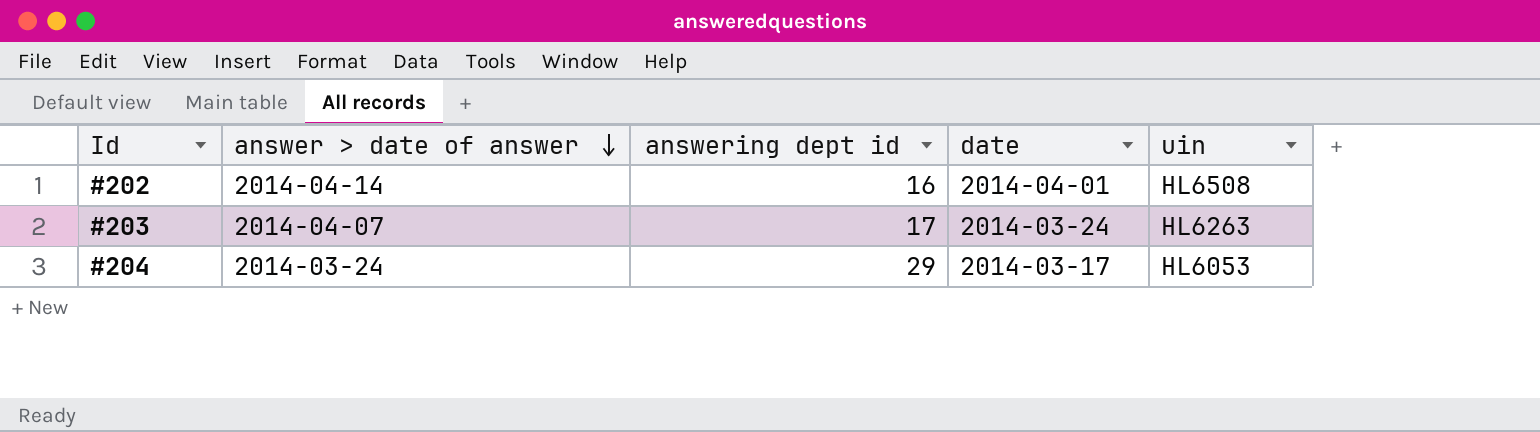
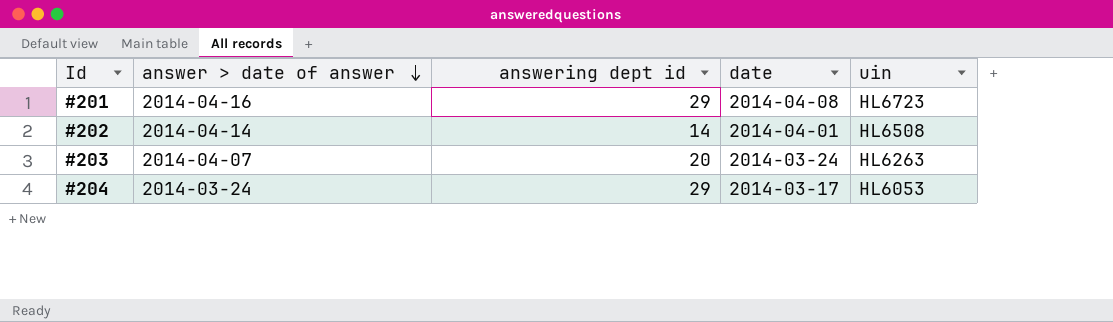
row #201: none -> 2014-04-16 | 29 | 2014-04-08 | HL6723
#202 | answering dept id: 16 -> 14
#203 | answering dept id: 17 -> 20

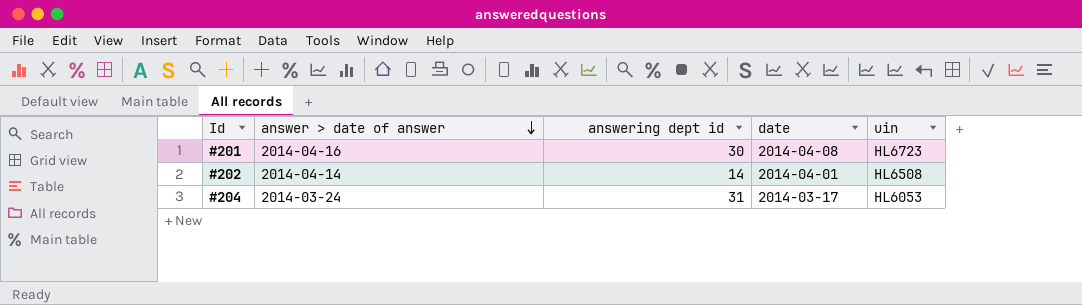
row #203: 2014-04-07 | 20 | 2014-03-24 | HL6263 -> none
#201 | answering dept id: 29 -> 30
#204 | answering dept id: 29 -> 31

